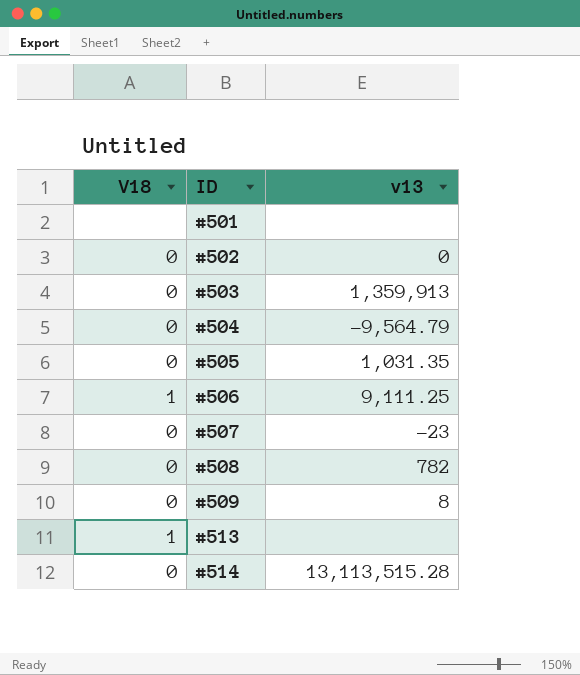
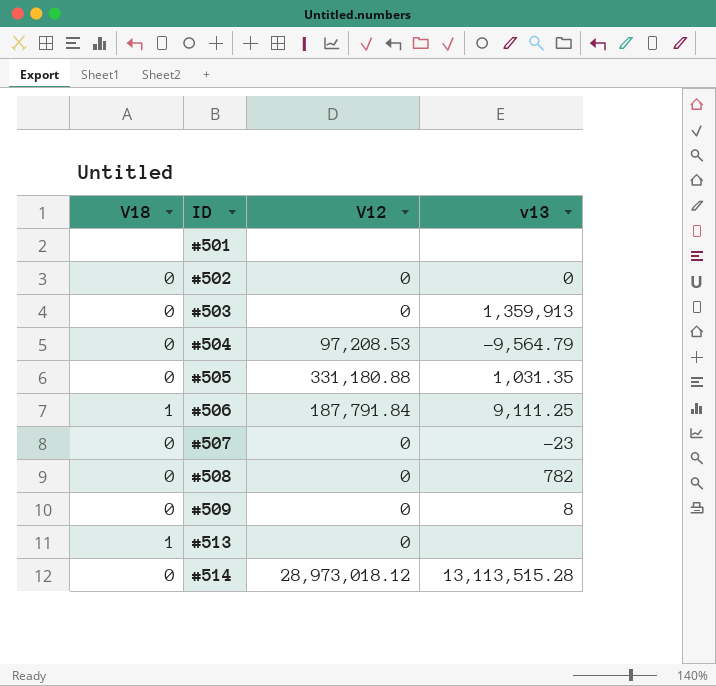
column V12 | position: none -> 3

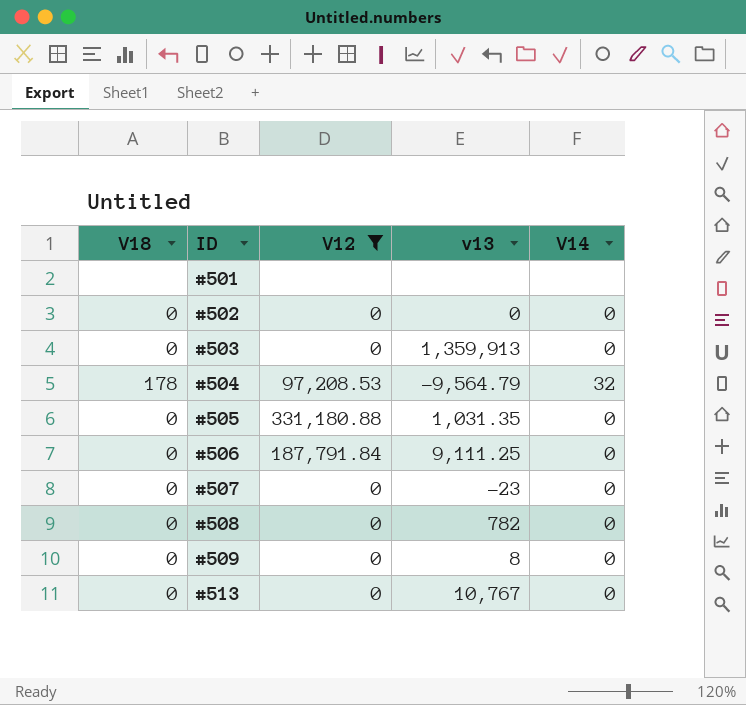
filter: none -> V12 != 28,973,018.12
column V14 | position: none -> 5
#504 | V18: 0 -> 178
#506 | V18: 1 -> 0
#513 | V18: 1 -> 0
#513 | v13: none -> 10,767

